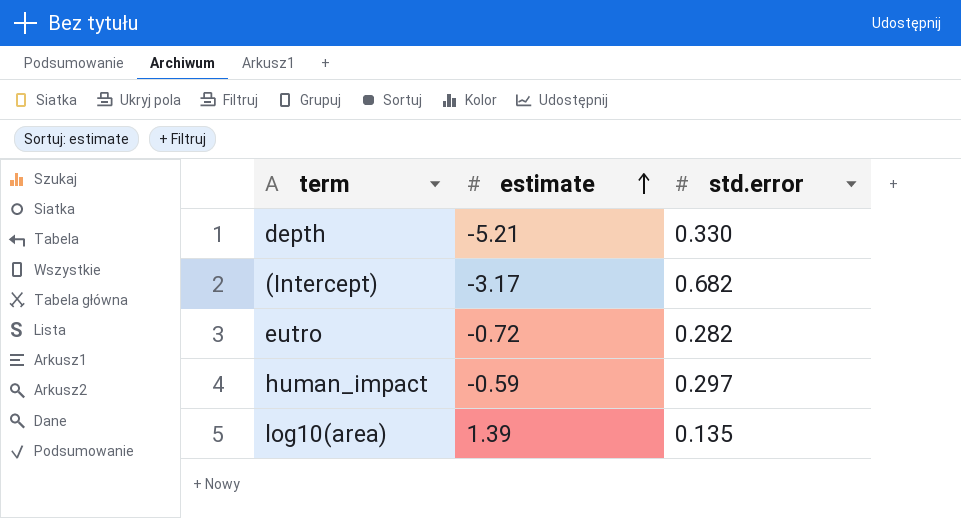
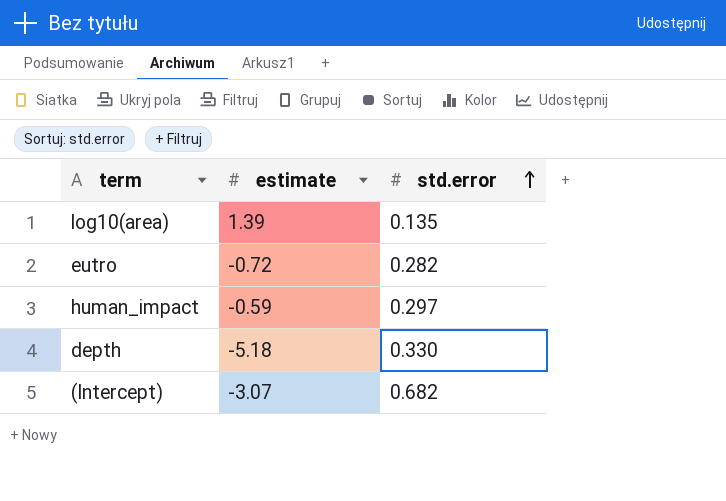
row order: estimate ascending -> std.error ascending
depth | estimate: -5.21 -> -5.18
(Intercept) | estimate: -3.17 -> -3.07

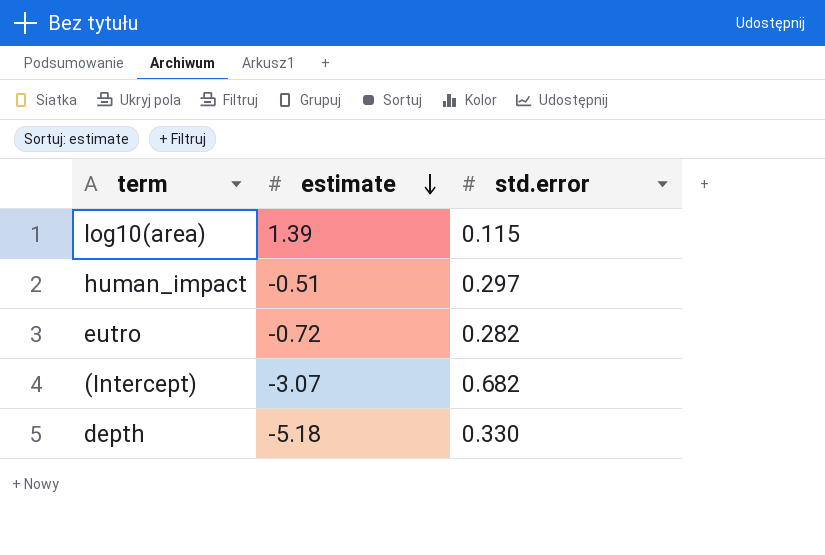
row order: std.error ascending -> estimate descending
log10(area) | std.error: 0.135 -> 0.115
human_impact | estimate: -0.59 -> -0.51

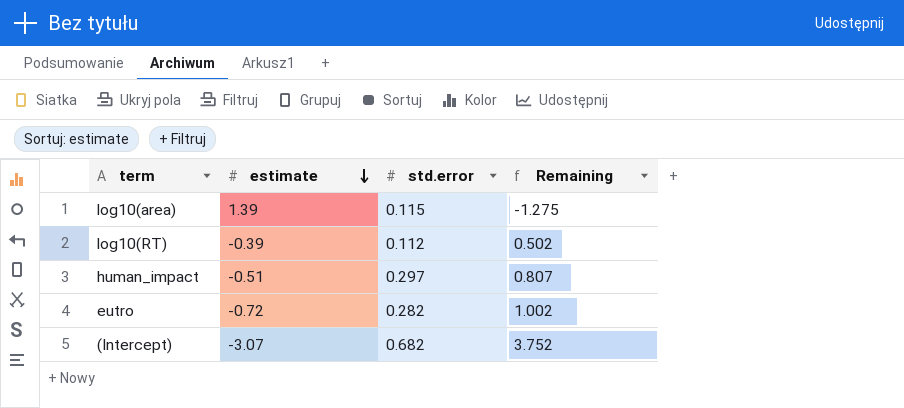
column Remaining | formula: none -> [std.error] - [estimate]
row depth: -5.18 | 0.330 -> none
row log10(RT): none -> -0.39 | 0.112 | 0.502

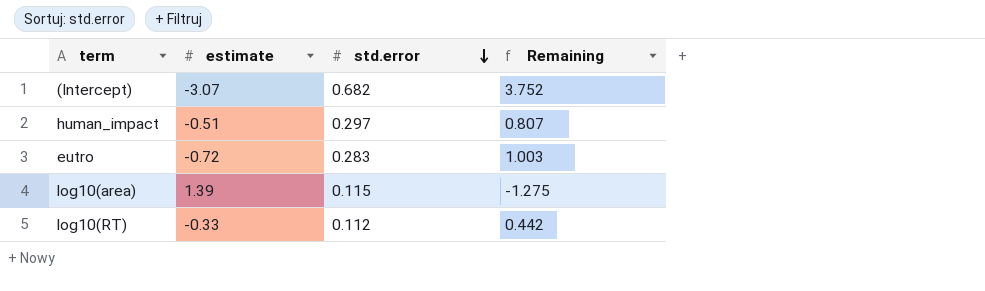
row order: estimate descending -> std.error descending
eutro | std.error: 0.282 -> 0.283
eutro | Remaining: 1.002 -> 1.003
log10(RT) | estimate: -0.39 -> -0.33
log10(RT) | Remaining: 0.502 -> 0.442

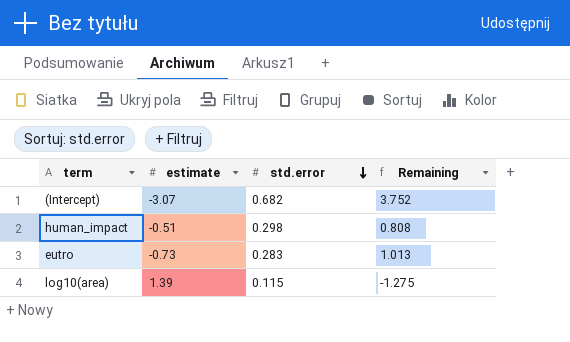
row log10(RT): -0.33 | 0.112 | 0.442 -> none
human_impact | std.error: 0.297 -> 0.298
human_impact | Remaining: 0.807 -> 0.808
eutro | estimate: -0.72 -> -0.73
eutro | Remaining: 1.003 -> 1.013

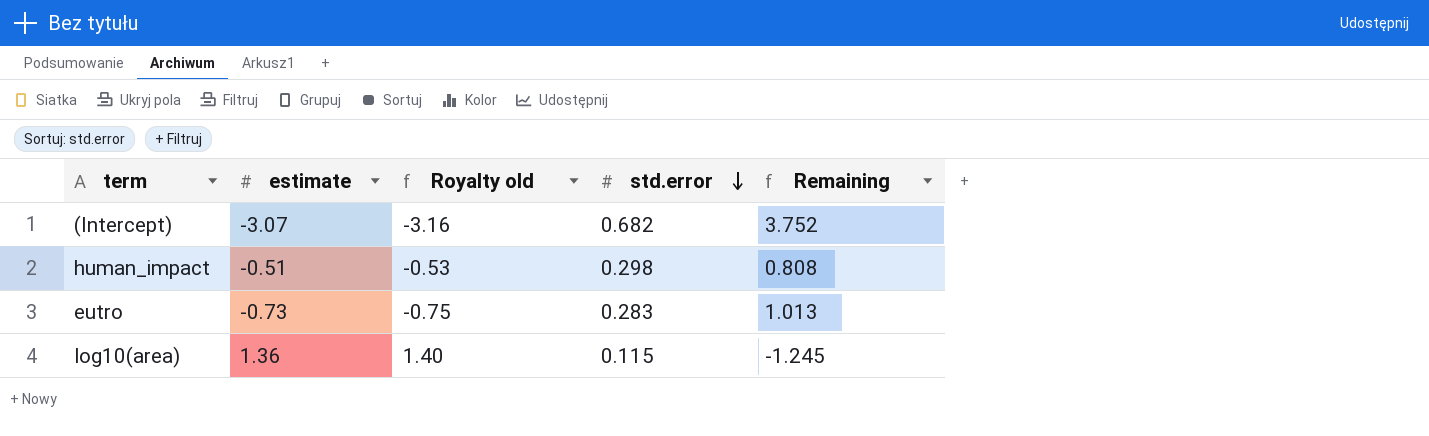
column Royalty old | formula: none -> [estimate] * 1.03
log10(area) | estimate: 1.39 -> 1.36
log10(area) | Remaining: -1.275 -> -1.245

